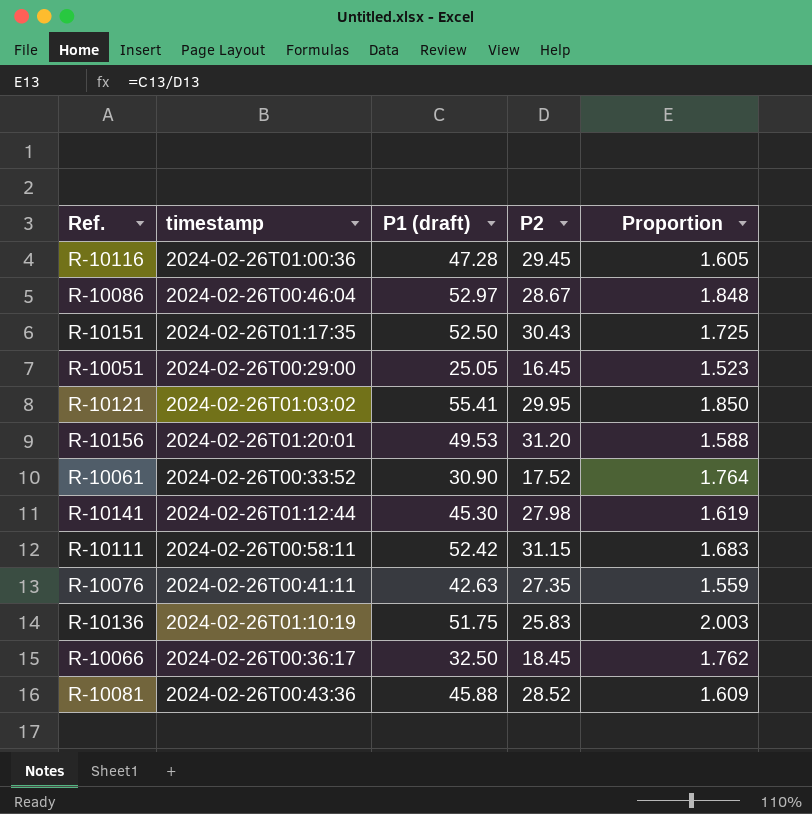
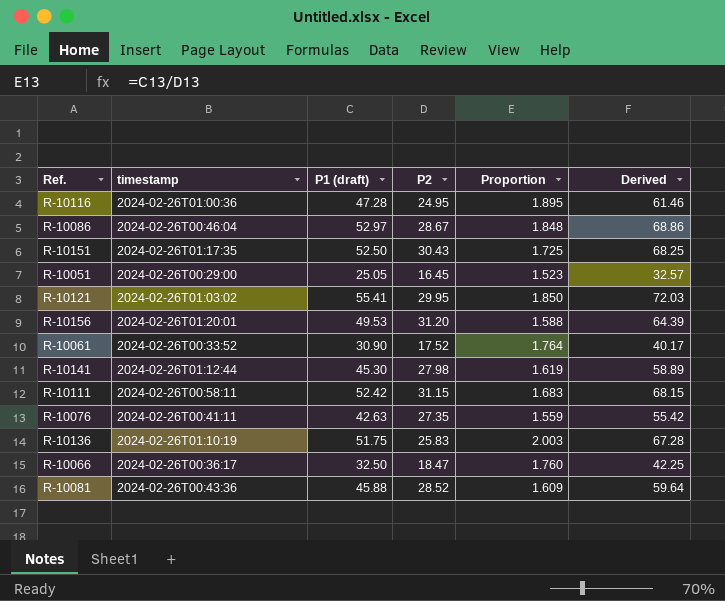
column Derived | formula: none -> [P1 (draft)] * 1.3
R-10116 | P2: 29.45 -> 24.95
R-10116 | Proportion: 1.605 -> 1.895
R-10066 | P2: 18.45 -> 18.47
R-10066 | Proportion: 1.762 -> 1.760

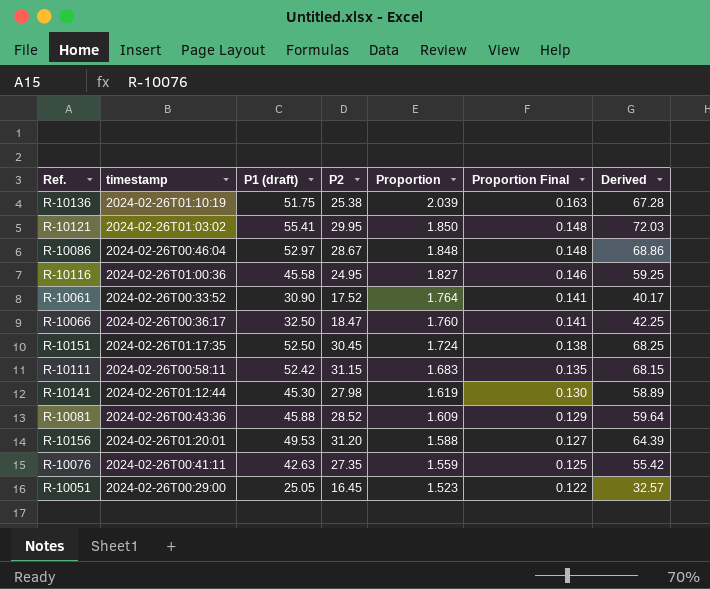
row order: none -> Proportion descending
column Proportion Final | formula: none -> [Proportion] * 0.08
R-10136 | P2: 25.83 -> 25.38
R-10136 | Proportion: 2.003 -> 2.039
R-10116 | P1 (draft): 47.28 -> 45.58
R-10116 | Proportion: 1.895 -> 1.827
R-10116 | Derived: 61.46 -> 59.25
R-10151 | P2: 30.43 -> 30.45
R-10151 | Proportion: 1.725 -> 1.724

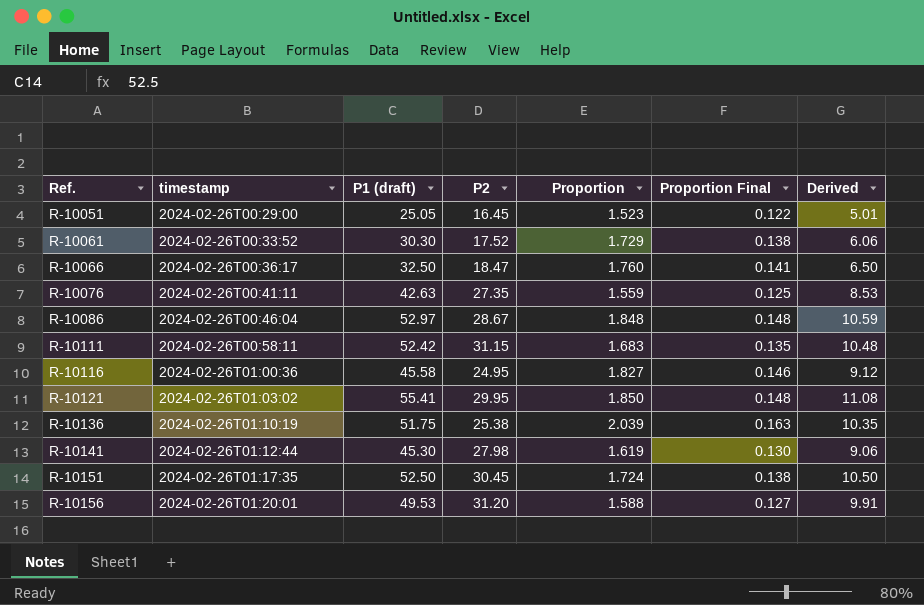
row order: Proportion descending -> Ref. ascending
column Derived | formula: [P1 (draft)] * 1.3 -> [P1 (draft)] * 0.2
row R-10081: 2024-02-26T00:43:36 | 45.88 | 28.52 | 1.609 | 0.129 | 59.64 -> none
R-10061 | P1 (draft): 30.90 -> 30.30
R-10061 | Proportion: 1.764 -> 1.729
R-10061 | Proportion Final: 0.141 -> 0.138

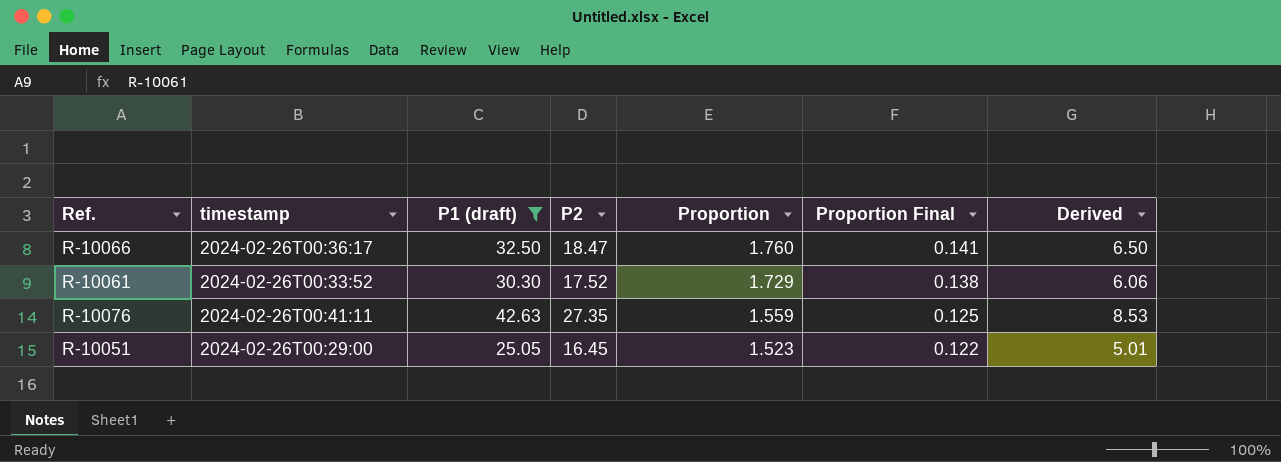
filter: none -> P1 (draft) <= 42.63
row order: Ref. ascending -> Proportion descending

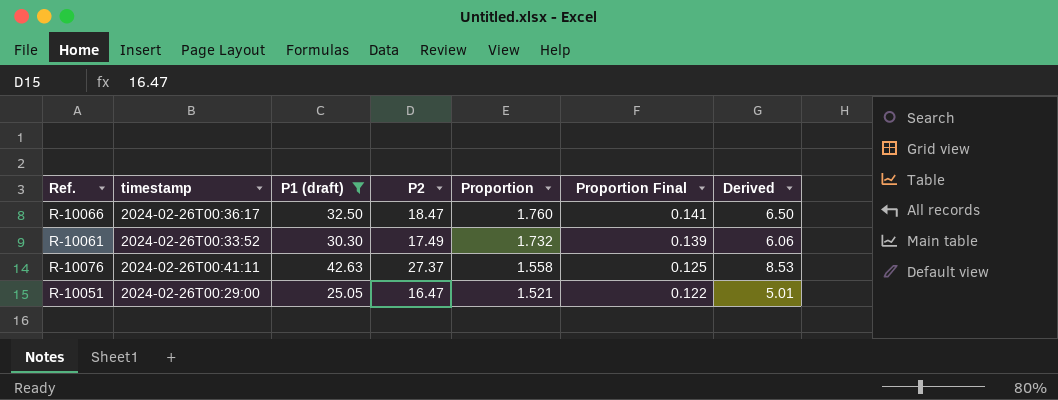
R-10061 | P2: 17.52 -> 17.49
R-10061 | Proportion: 1.729 -> 1.732
R-10061 | Proportion Final: 0.138 -> 0.139
R-10076 | P2: 27.35 -> 27.37
R-10076 | Proportion: 1.559 -> 1.558
R-10051 | P2: 16.45 -> 16.47
R-10051 | Proportion: 1.523 -> 1.521

